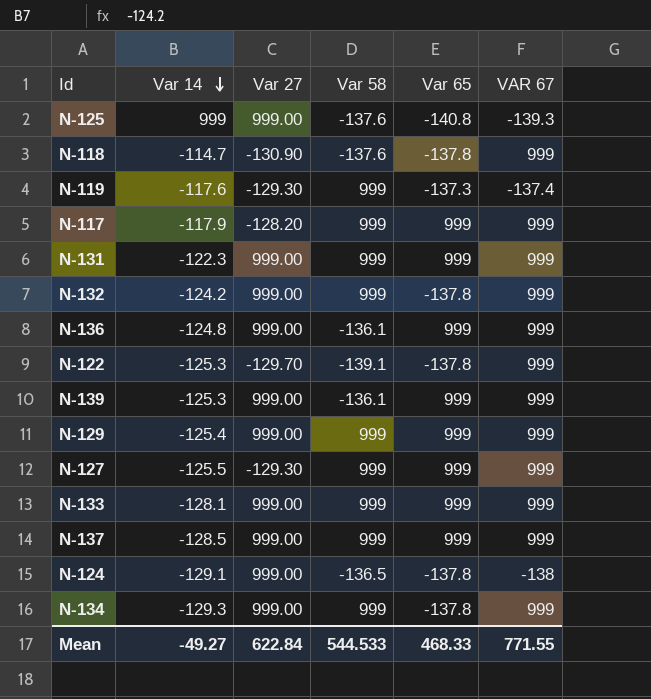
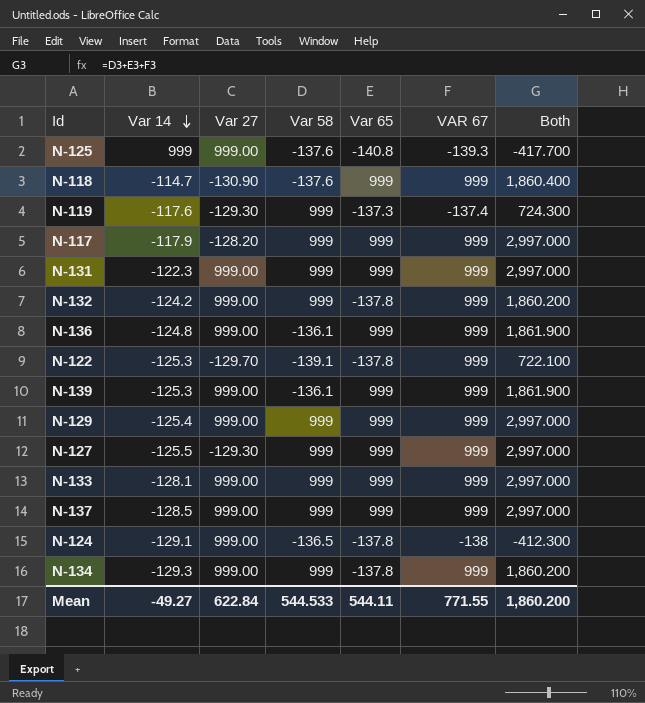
column Both | formula: none -> [Var 58] + [Var 65] + [VAR 67]
N-118 | Var 65: -137.8 -> 999
Mean | Var 65: 468.33 -> 544.11

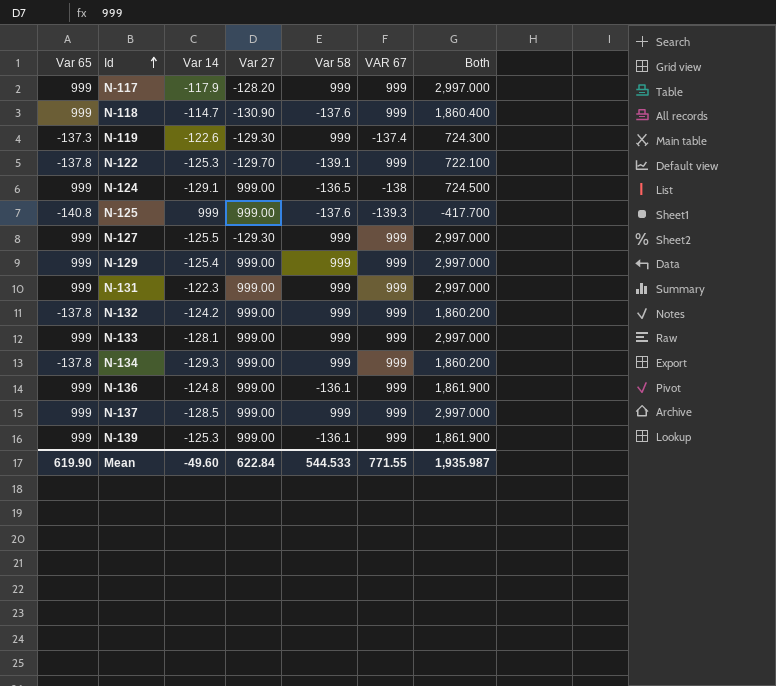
row order: Var 14 descending -> Id ascending
column Var 65 | position: 5 -> 1
N-119 | Var 14: -117.6 -> -122.6
N-124 | Var 65: -137.8 -> 999
N-124 | Both: -412.300 -> 724.500
Mean | Var 65: 544.11 -> 619.90
Mean | Var 14: -49.27 -> -49.60
Mean | Both: 1,860.200 -> 1,935.987

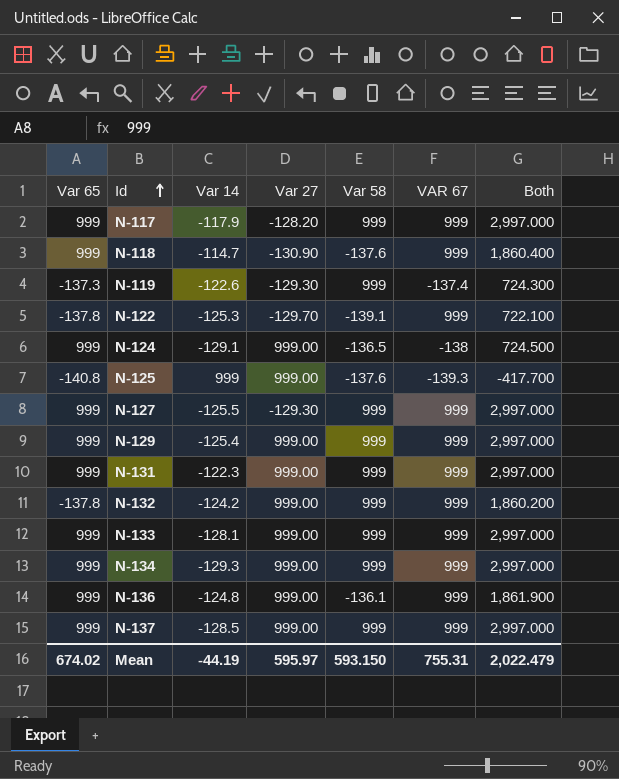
row N-139: 999 | -125.3 | 999.00 | -136.1 | 999 | 1,861.900 -> none
N-134 | Var 65: -137.8 -> 999
N-134 | Both: 1,860.200 -> 2,997.000
Mean | Var 65: 619.90 -> 674.02
Mean | Var 14: -49.60 -> -44.19
Mean | Var 27: 622.84 -> 595.97
Mean | Var 58: 544.533 -> 593.150
Mean | VAR 67: 771.55 -> 755.31
Mean | Both: 1,935.987 -> 2,022.479

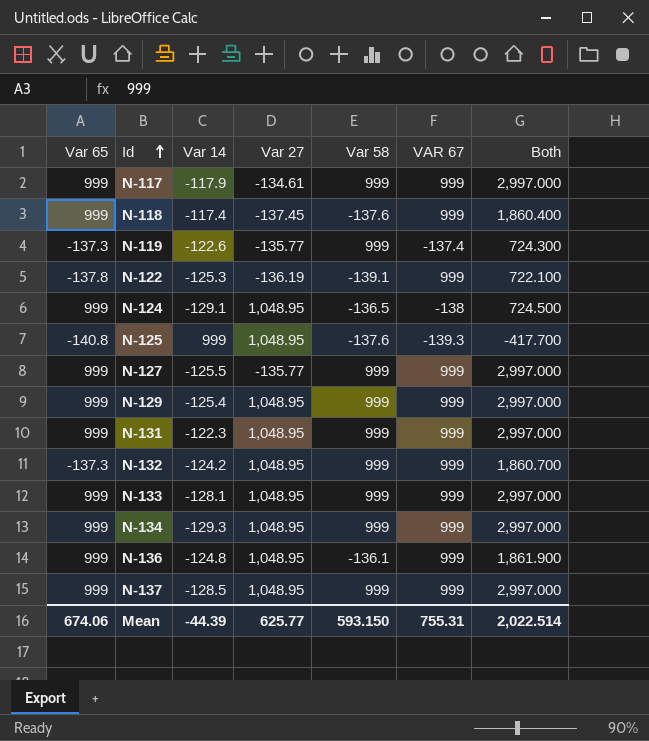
N-117 | Var 27: -128.20 -> -134.61
N-118 | Var 14: -114.7 -> -117.4
N-118 | Var 27: -130.90 -> -137.45
N-119 | Var 27: -129.30 -> -135.77
N-122 | Var 27: -129.70 -> -136.19
N-124 | Var 27: 999.00 -> 1,048.95
N-125 | Var 27: 999.00 -> 1,048.95
N-127 | Var 27: -129.30 -> -135.77
N-129 | Var 27: 999.00 -> 1,048.95
N-131 | Var 27: 999.00 -> 1,048.95
N-132 | Var 65: -137.8 -> -137.3
N-132 | Var 27: 999.00 -> 1,048.95
N-132 | Both: 1,860.200 -> 1,860.700
N-133 | Var 27: 999.00 -> 1,048.95
N-134 | Var 27: 999.00 -> 1,048.95
N-136 | Var 27: 999.00 -> 1,048.95
N-137 | Var 27: 999.00 -> 1,048.95
Mean | Var 65: 674.02 -> 674.06
Mean | Var 14: -44.19 -> -44.39
Mean | Var 27: 595.97 -> 625.77
Mean | Both: 2,022.479 -> 2,022.514

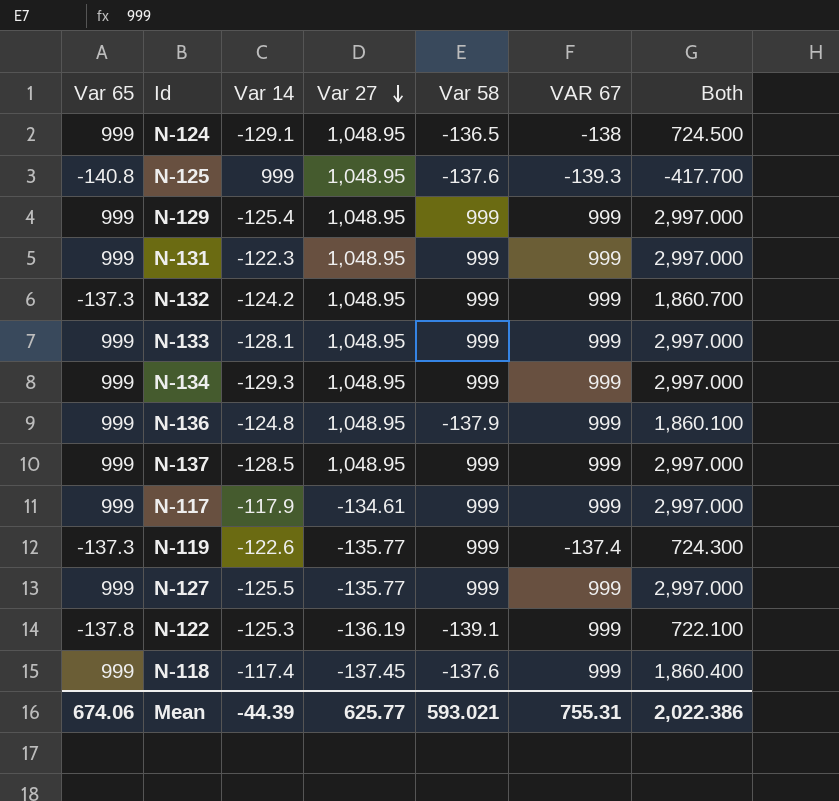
row order: Id ascending -> Var 27 descending
N-136 | Var 58: -136.1 -> -137.9
N-136 | Both: 1,861.900 -> 1,860.100
Mean | Var 58: 593.150 -> 593.021
Mean | Both: 2,022.514 -> 2,022.386

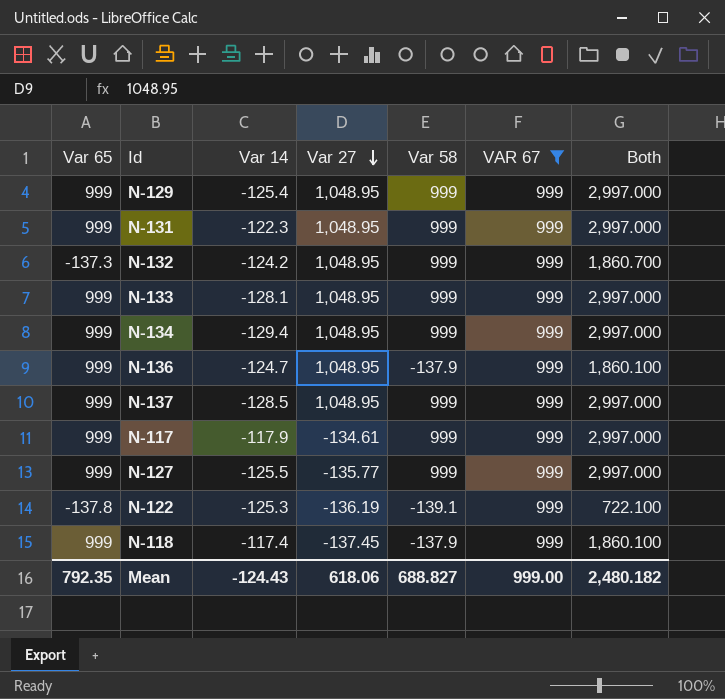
filter: none -> VAR 67 = 999
N-134 | Var 14: -129.3 -> -129.4
N-136 | Var 14: -124.8 -> -124.7
N-118 | Var 58: -137.6 -> -137.9
N-118 | Both: 1,860.400 -> 1,860.100
Mean | Var 65: 674.06 -> 792.35
Mean | Var 14: -44.39 -> -124.43
Mean | Var 27: 625.77 -> 618.06
Mean | Var 58: 593.021 -> 688.827
Mean | VAR 67: 755.31 -> 999.00
Mean | Both: 2,022.386 -> 2,480.182

